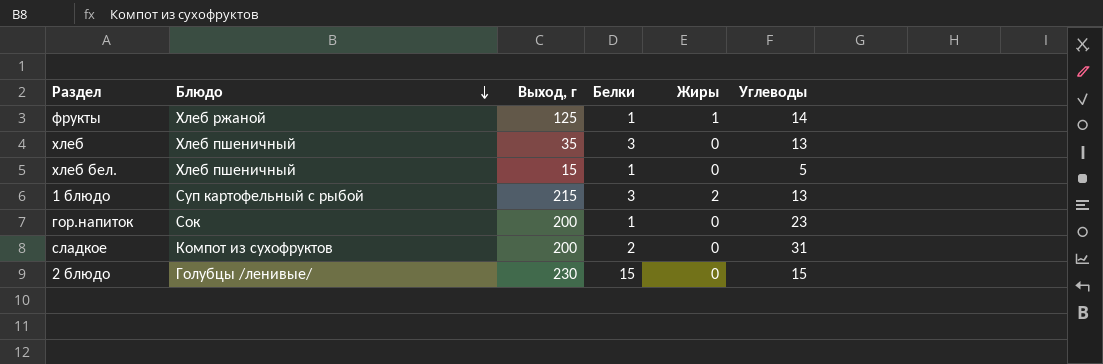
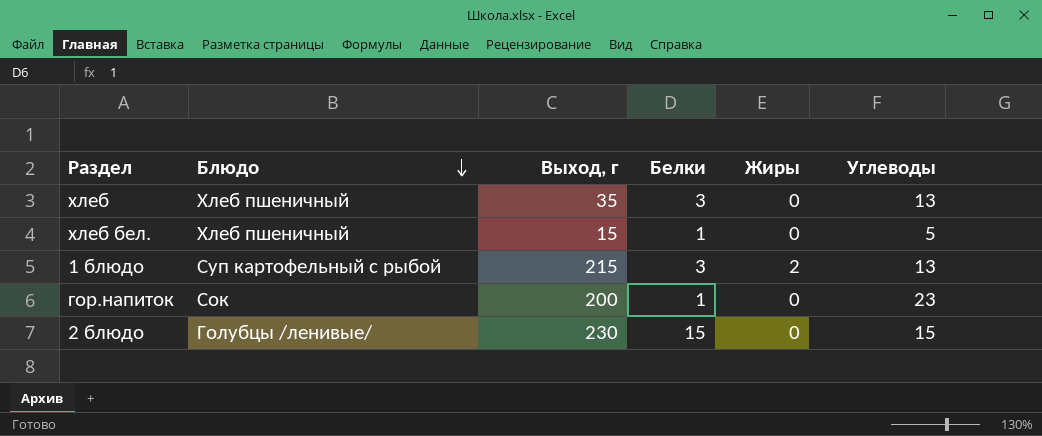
row фрукты: Хлеб ржаной | 125 | 1 | 1 | 14 -> none
row сладкое: Компот из сухофруктов | 200 | 2 | 0 | 31 -> none

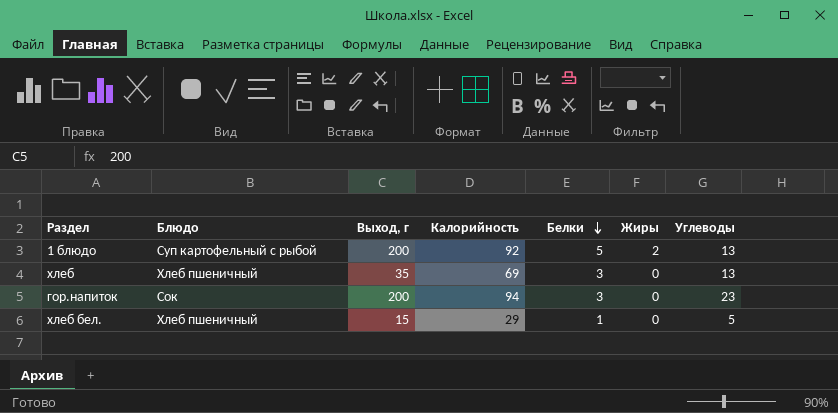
row order: Блюдо descending -> Белки descending
column Калорийность | position: none -> 4
row 2 блюдо: Голубцы /ленивые/ | 230 | 15 | 0 | 15 -> none
1 блюдо | Выход, г: 215 -> 200
1 блюдо | Белки: 3 -> 5
гор.напиток | Белки: 1 -> 3

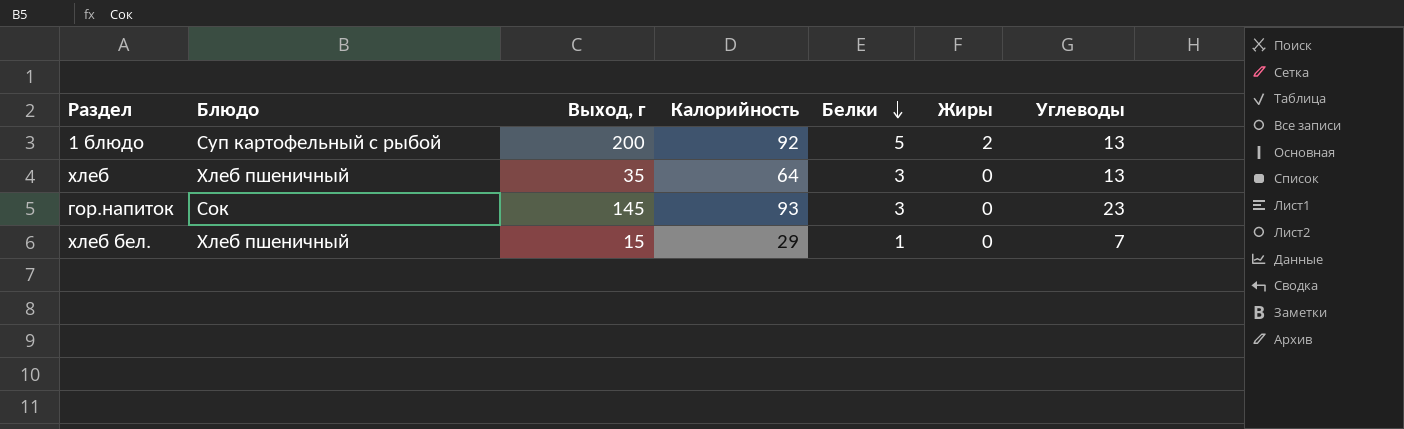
хлеб | Калорийность: 69 -> 64
гор.напиток | Выход, г: 200 -> 145
гор.напиток | Калорийность: 94 -> 93
хлеб бел. | Углеводы: 5 -> 7

